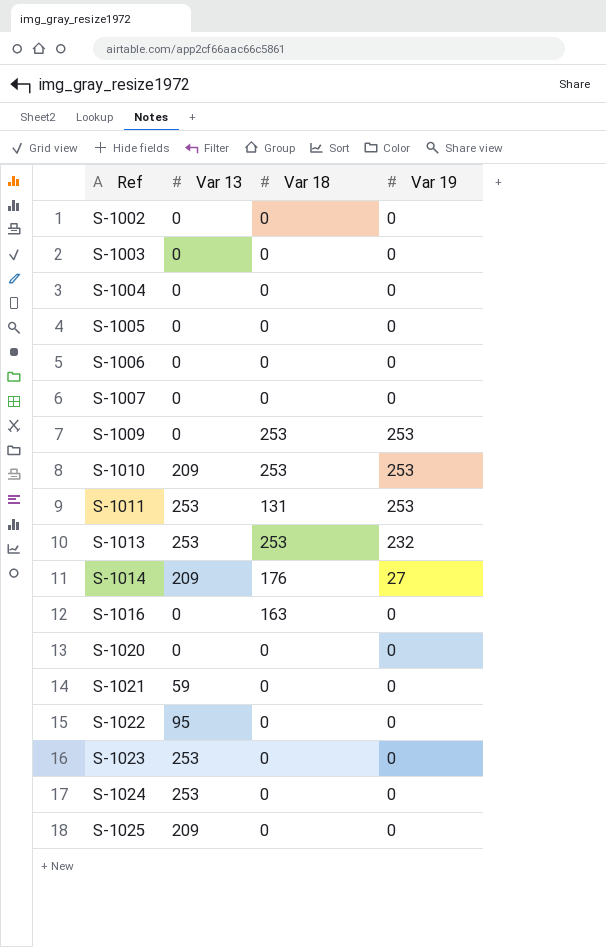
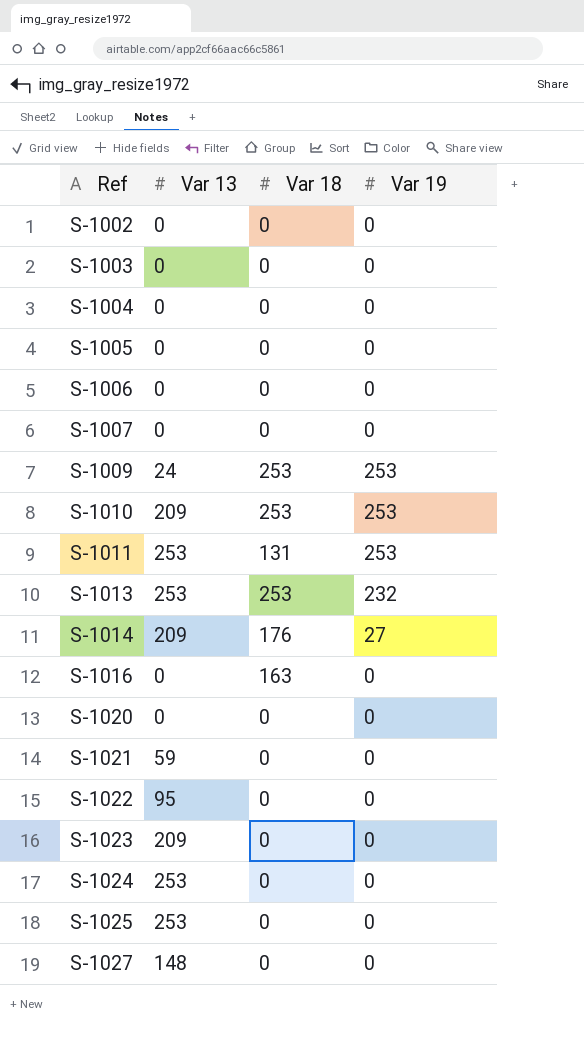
S-1009 | Var 13: 0 -> 24
S-1023 | Var 13: 253 -> 209
S-1025 | Var 13: 209 -> 253
row S-1027: none -> 148 | 0 | 0

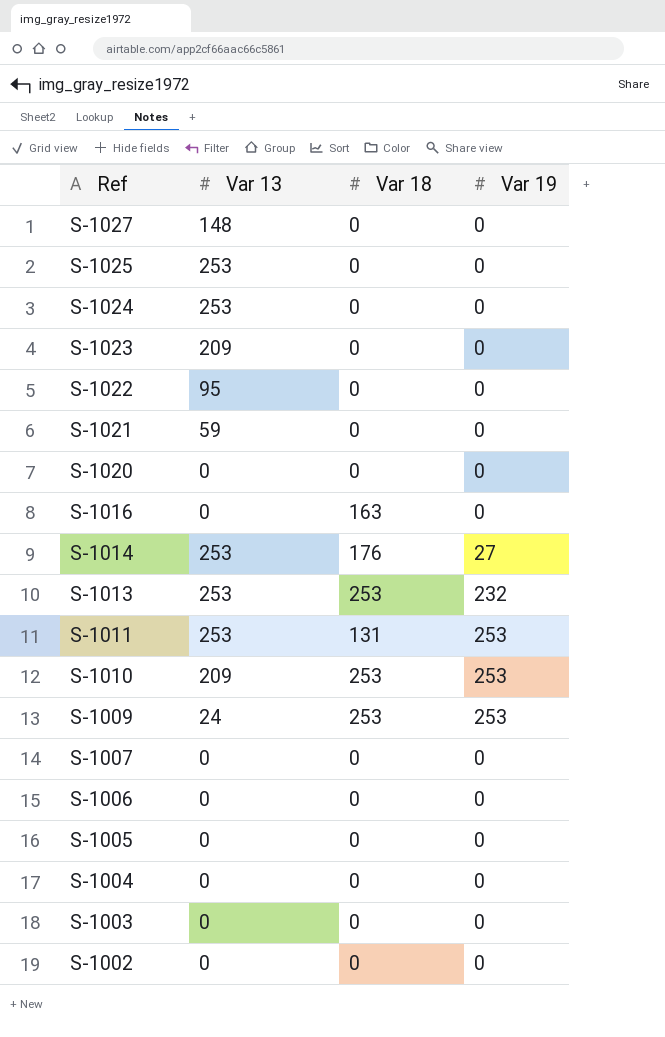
row order: Ref ascending -> Ref descending
S-1014 | Var 13: 209 -> 253

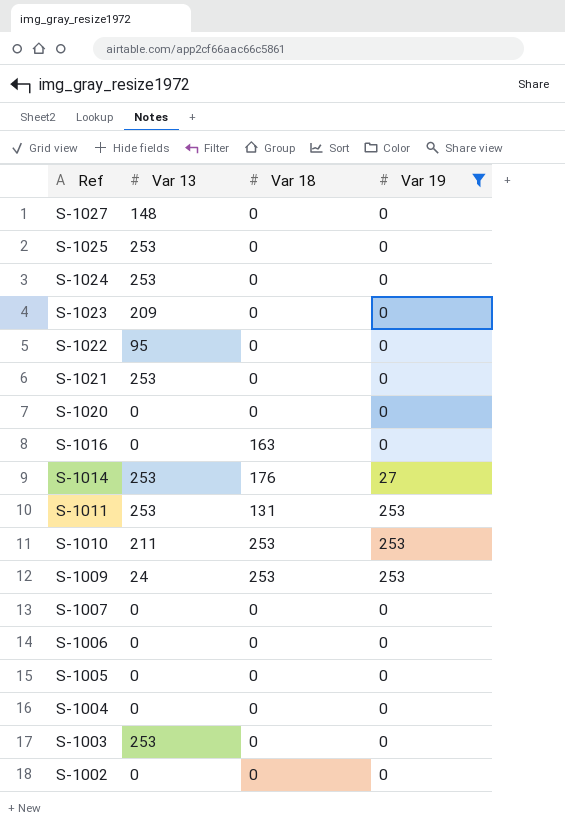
filter: none -> Var 19 != 232
S-1021 | Var 13: 59 -> 253
S-1010 | Var 13: 209 -> 211
S-1003 | Var 13: 0 -> 253

